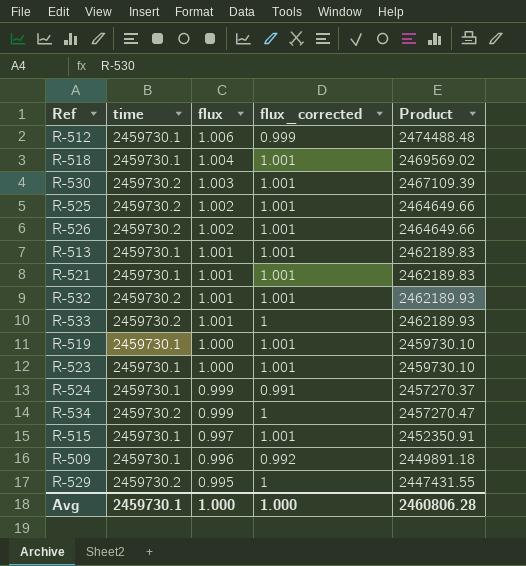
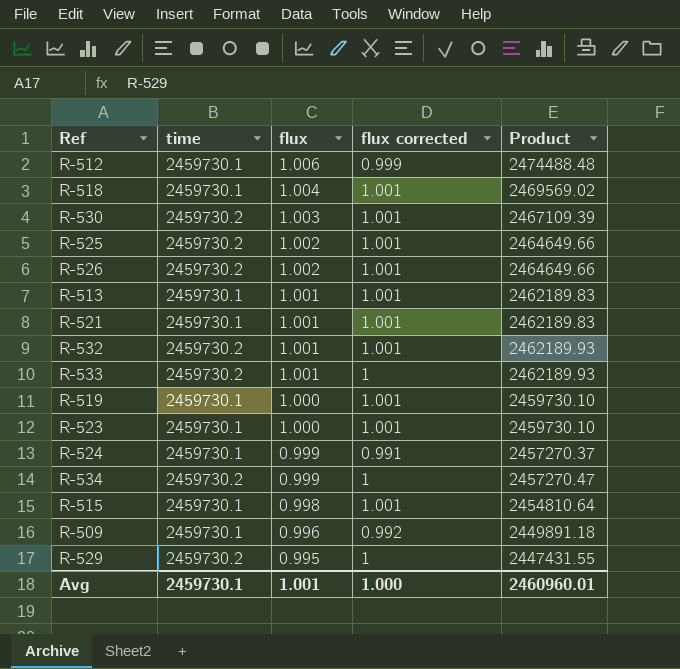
column name: flux_corrected -> flux corrected
R-515 | flux: 0.997 -> 0.998
R-515 | Product: 2452350.91 -> 2454810.64
Avg | flux: 1.000 -> 1.001
Avg | Product: 2460806.28 -> 2460960.01

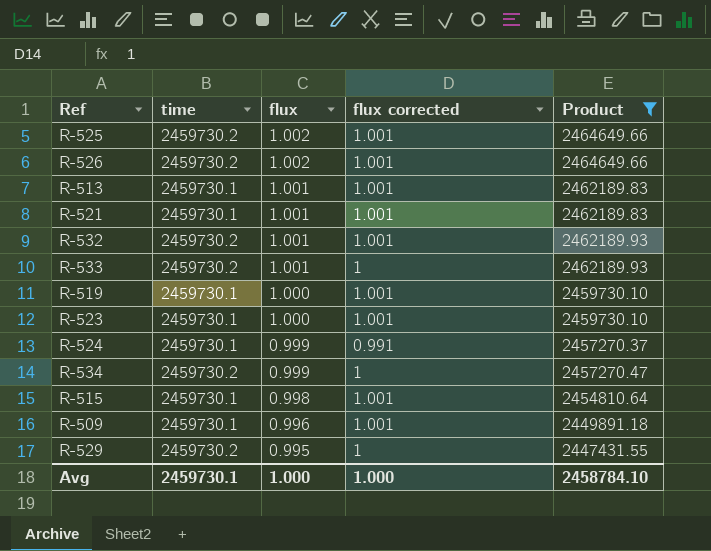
filter: none -> Product <= 2464649.66
R-509 | flux corrected: 0.992 -> 1.001
Avg | flux: 1.001 -> 1.000
Avg | Product: 2460960.01 -> 2458784.10

